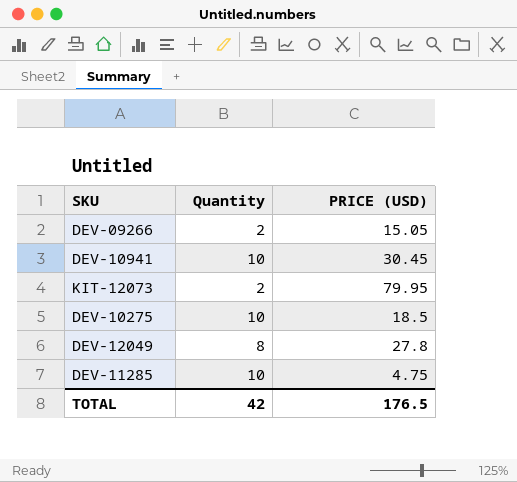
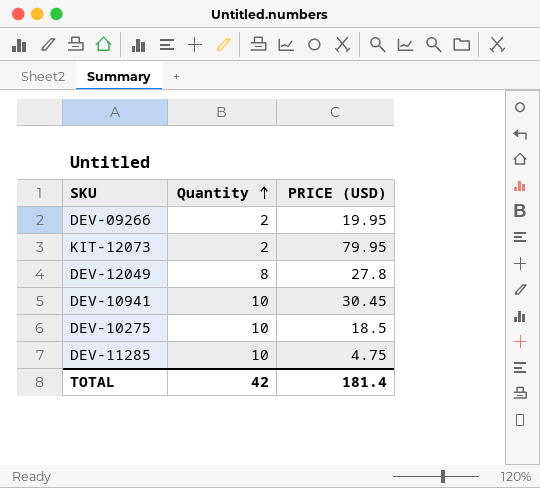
row order: none -> Quantity ascending
DEV-09266 | PRICE (USD): 15.05 -> 19.95
TOTAL | PRICE (USD): 176.5 -> 181.4

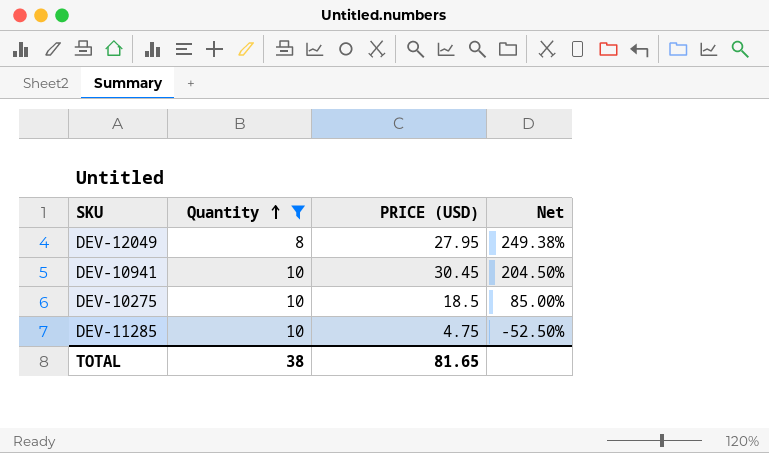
filter: none -> Quantity != 2
column Net | formula: none -> ([PRICE (USD)] - [Quantity]) / [Quantity]
DEV-12049 | PRICE (USD): 27.8 -> 27.95
TOTAL | Quantity: 42 -> 38
TOTAL | PRICE (USD): 181.4 -> 81.65

